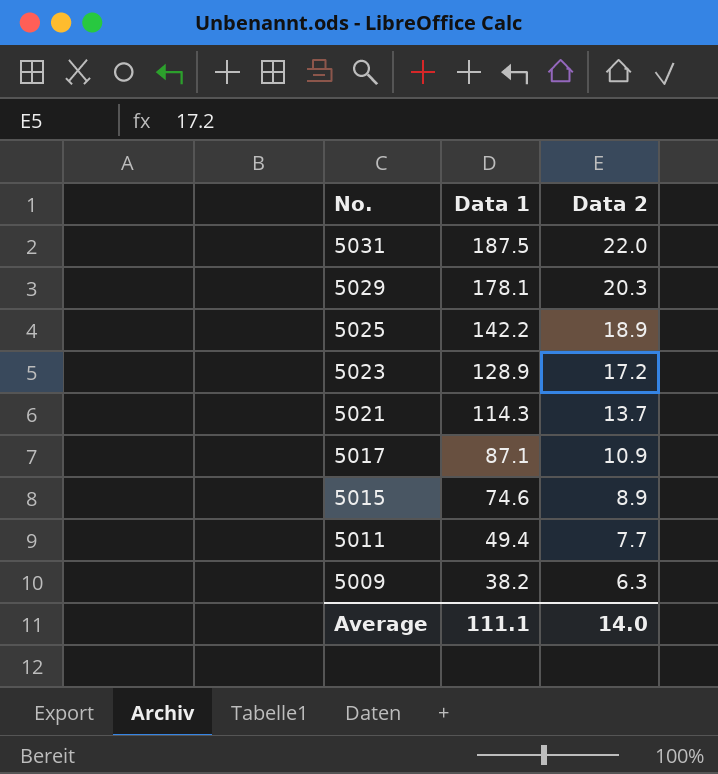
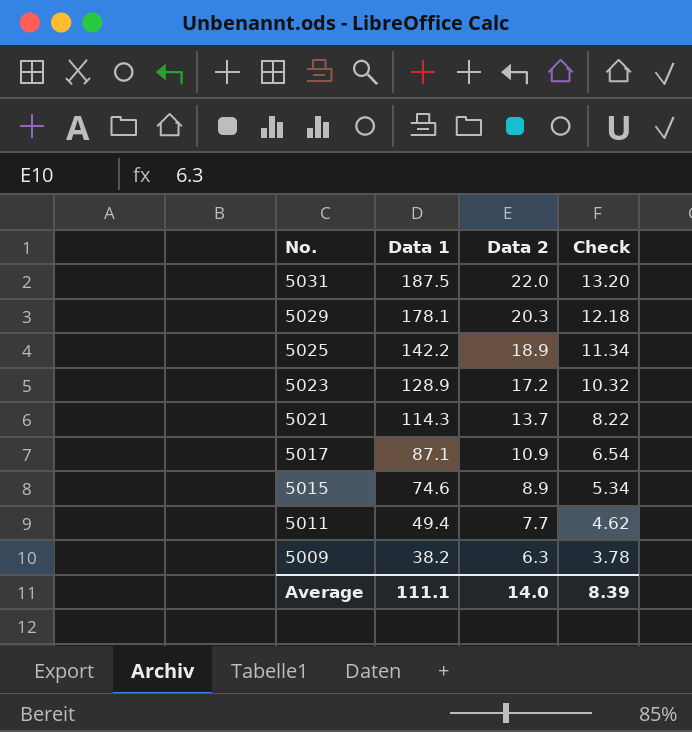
column Check | formula: none -> [Data 2] * 0.6

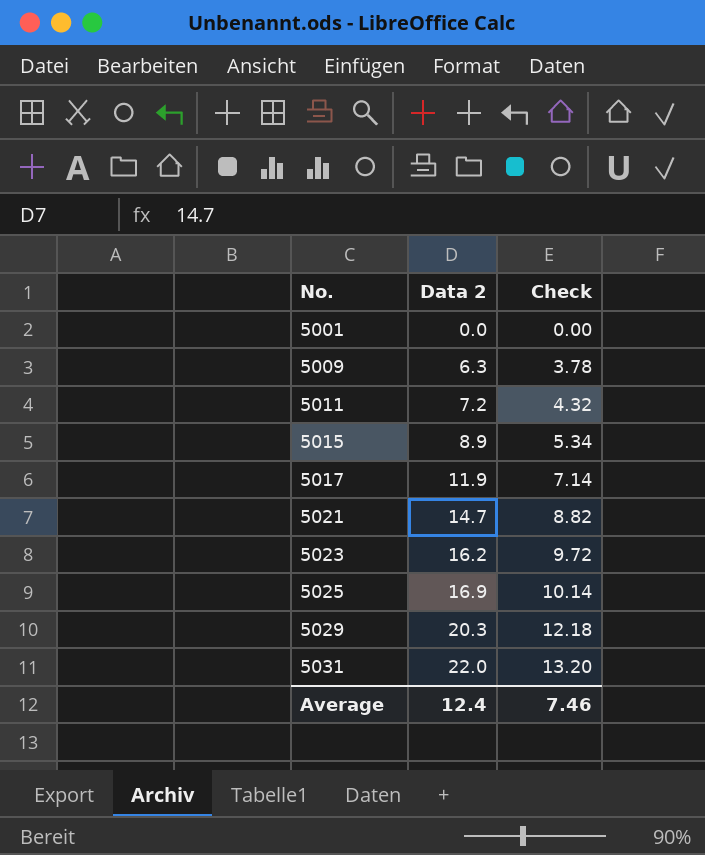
row order: No. descending -> No. ascending
column Data 1 | position: 2 -> none
row 5001: none -> 0.0 | 0.00
5011 | Data 2: 7.7 -> 7.2
5011 | Check: 4.62 -> 4.32
5017 | Data 2: 10.9 -> 11.9
5017 | Check: 6.54 -> 7.14
5021 | Data 2: 13.7 -> 14.7
5021 | Check: 8.22 -> 8.82
5023 | Data 2: 17.2 -> 16.2
5023 | Check: 10.32 -> 9.72
5025 | Data 2: 18.9 -> 16.9
5025 | Check: 11.34 -> 10.14
Average | Data 2: 14.0 -> 12.4
Average | Check: 8.39 -> 7.46

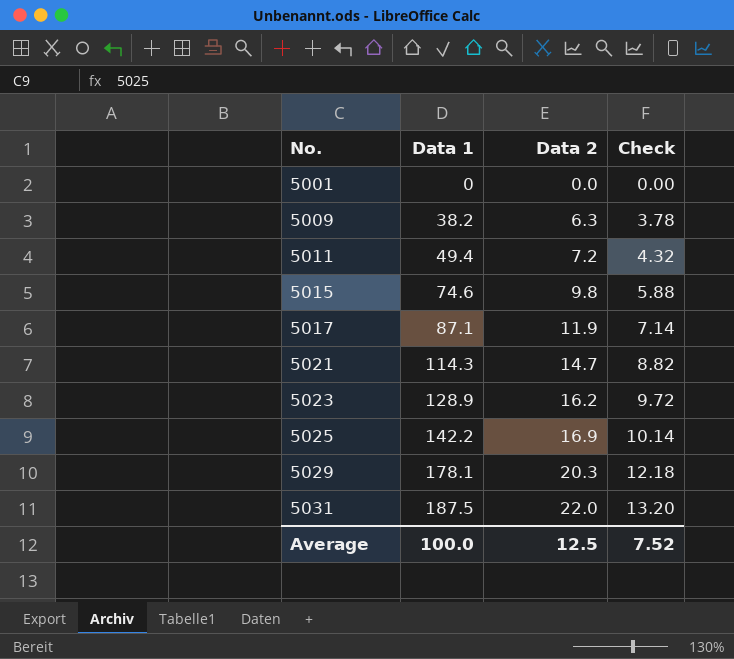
column Data 1 | position: none -> 2
5015 | Data 2: 8.9 -> 9.8
5015 | Check: 5.34 -> 5.88
Average | Data 2: 12.4 -> 12.5
Average | Check: 7.46 -> 7.52

